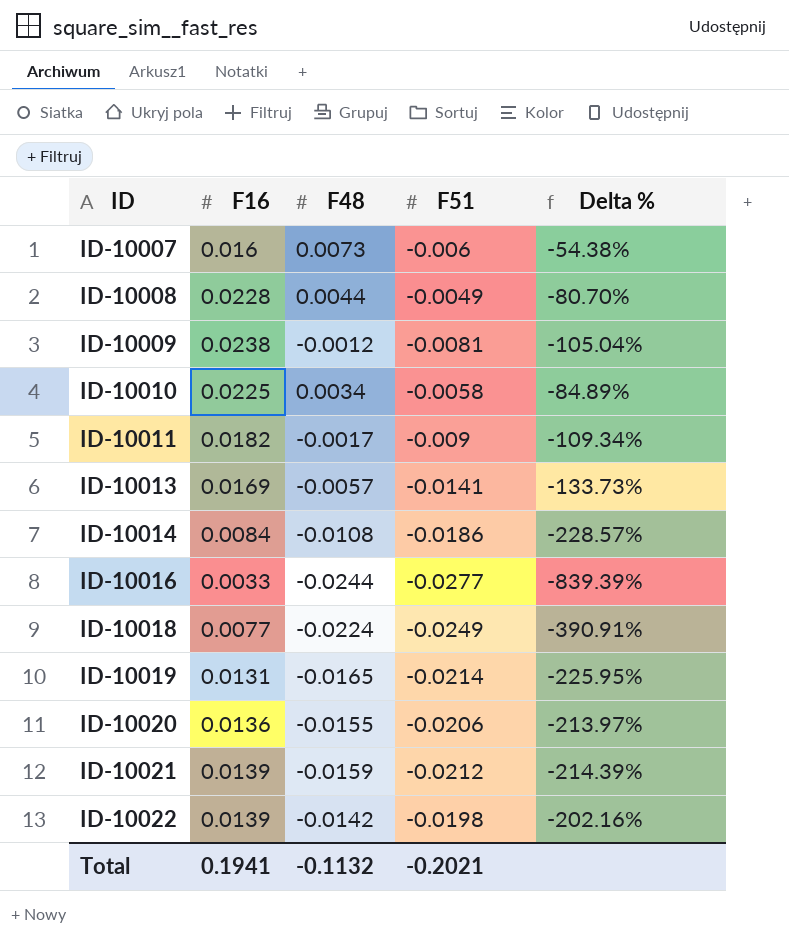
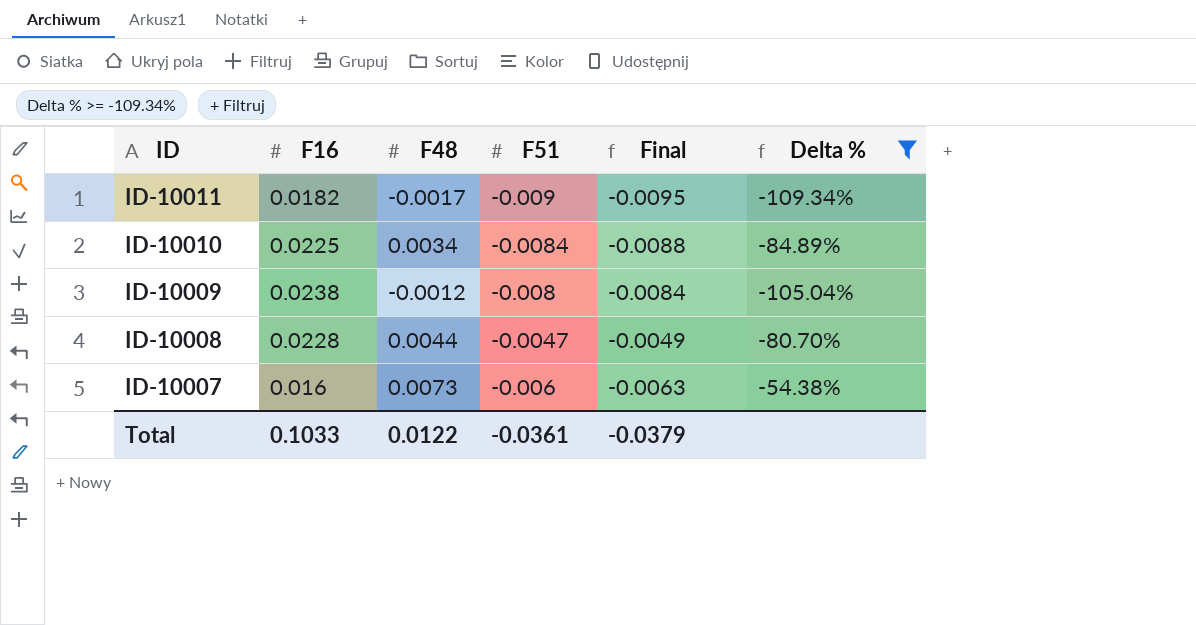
filter: none -> Delta % >= -109.34%
row order: ID ascending -> ID descending
column Final | formula: none -> [F51] * 1.05
ID-10010 | F51: -0.0058 -> -0.0084
ID-10009 | F51: -0.0081 -> -0.008
ID-10008 | F51: -0.0049 -> -0.0047
Total | F16: 0.1941 -> 0.1033
Total | F48: -0.1132 -> 0.0122
Total | F51: -0.2021 -> -0.0361

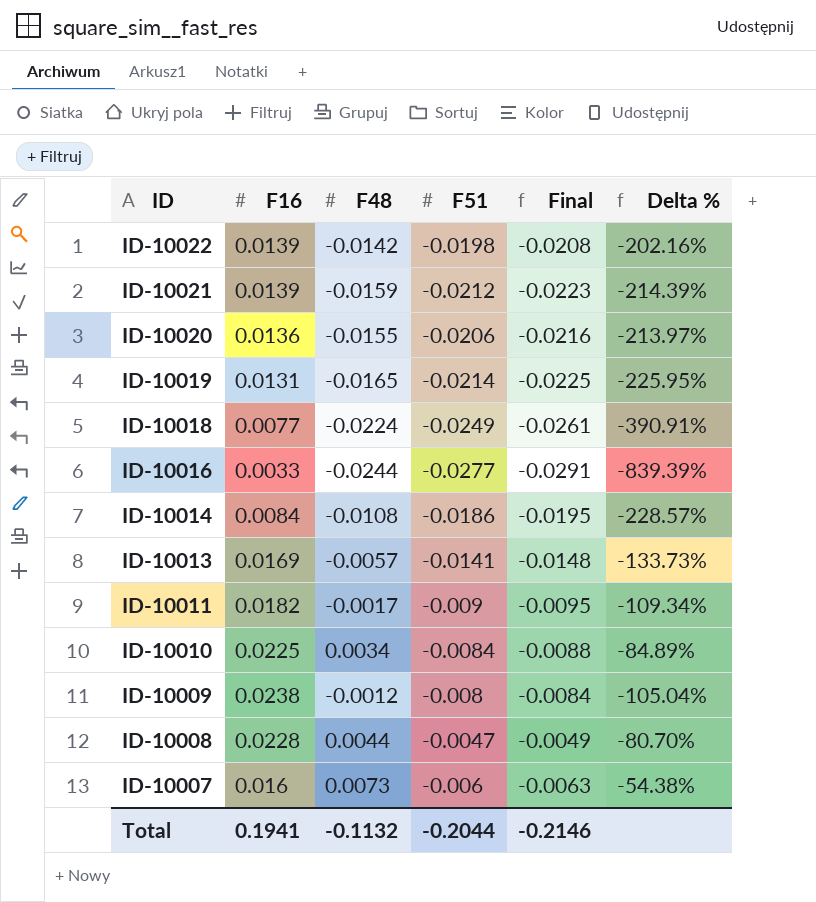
filter: Delta % >= -109.34% -> none
Total | F16: 0.1033 -> 0.1941
Total | F48: 0.0122 -> -0.1132
Total | F51: -0.0361 -> -0.2044
Total | Final: -0.0379 -> -0.2146

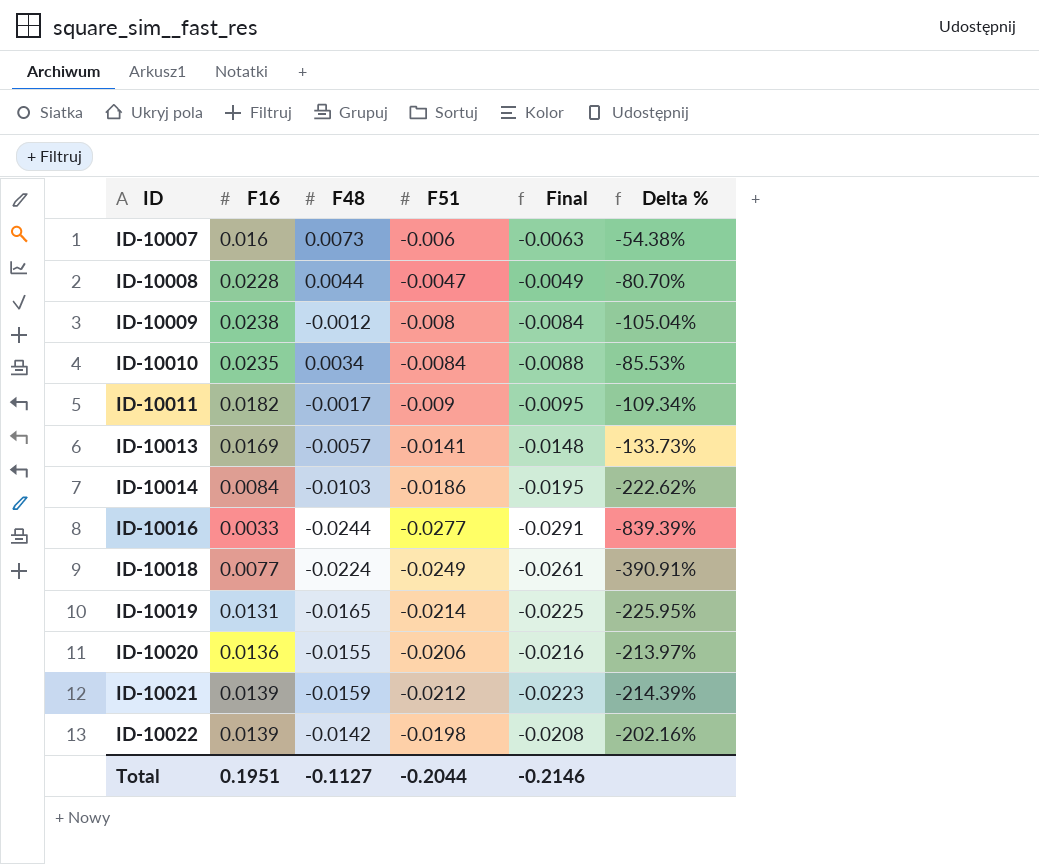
row order: ID descending -> ID ascending
ID-10010 | F16: 0.0225 -> 0.0235
ID-10010 | Delta %: -84.89% -> -85.53%
ID-10014 | F48: -0.0108 -> -0.0103
ID-10014 | Delta %: -228.57% -> -222.62%
Total | F16: 0.1941 -> 0.1951
Total | F48: -0.1132 -> -0.1127

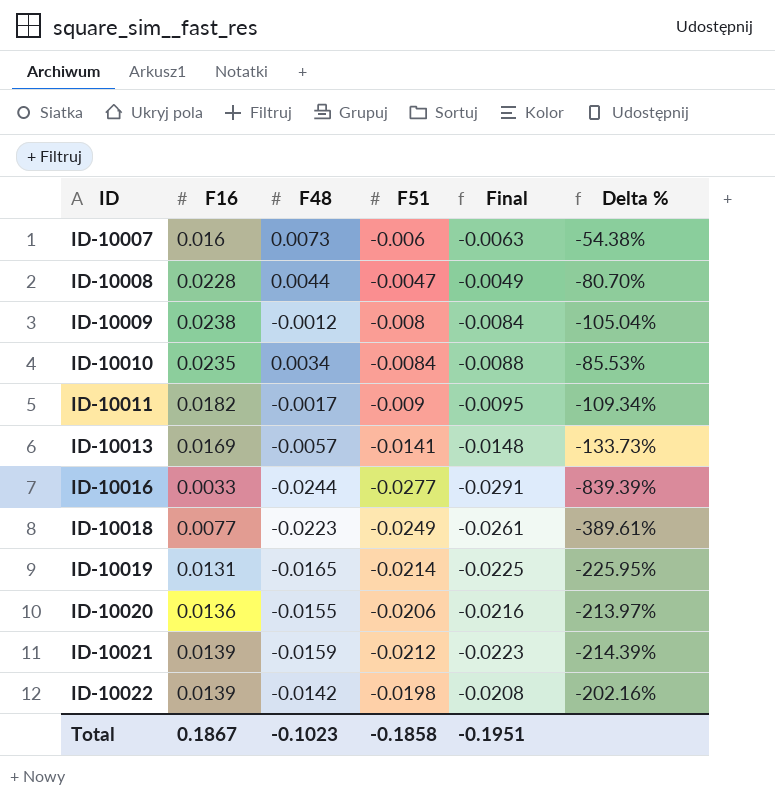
row ID-10014: 0.0084 | -0.0103 | -0.0186 | -0.0195 | -222.62% -> none
ID-10018 | F48: -0.0224 -> -0.0223
ID-10018 | Delta %: -390.91% -> -389.61%
Total | F16: 0.1951 -> 0.1867
Total | F48: -0.1127 -> -0.1023
Total | F51: -0.2044 -> -0.1858
Total | Final: -0.2146 -> -0.1951

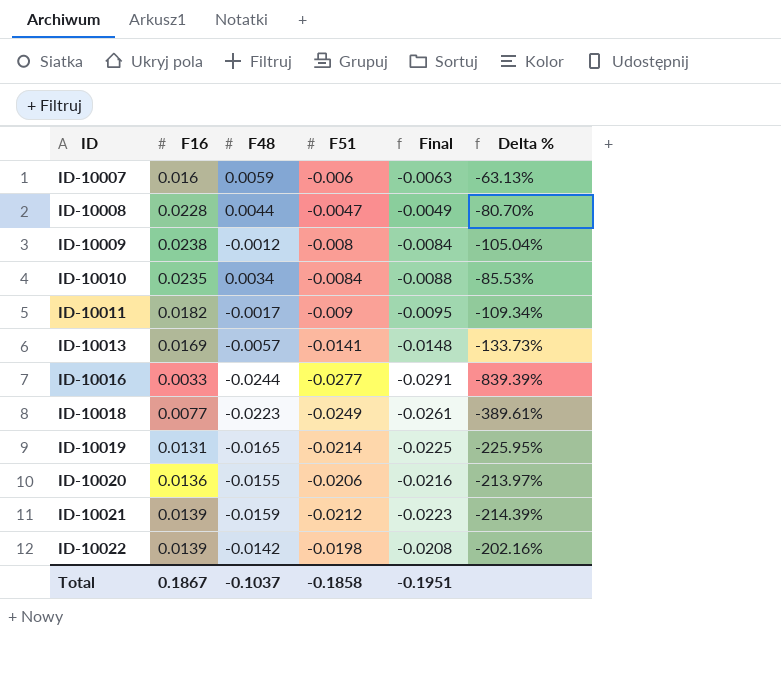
ID-10007 | F48: 0.0073 -> 0.0059
ID-10007 | Delta %: -54.38% -> -63.13%
Total | F48: -0.1023 -> -0.1037

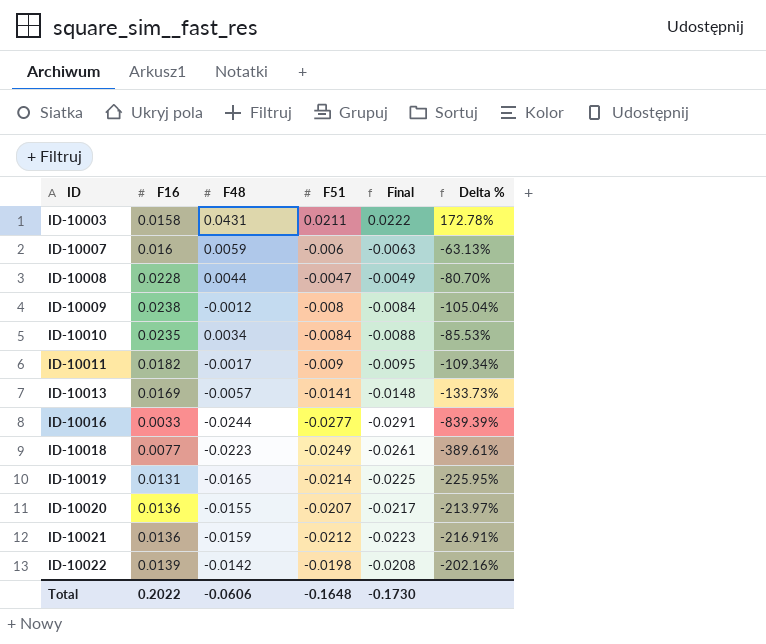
row ID-10003: none -> 0.0158 | 0.0431 | 0.0211 | 0.0222 | 172.78%
ID-10020 | F51: -0.0206 -> -0.0207
ID-10020 | Final: -0.0216 -> -0.0217
ID-10021 | F16: 0.0139 -> 0.0136
ID-10021 | Delta %: -214.39% -> -216.91%
Total | F16: 0.1867 -> 0.2022
Total | F48: -0.1037 -> -0.0606
Total | F51: -0.1858 -> -0.1648
Total | Final: -0.1951 -> -0.1730

